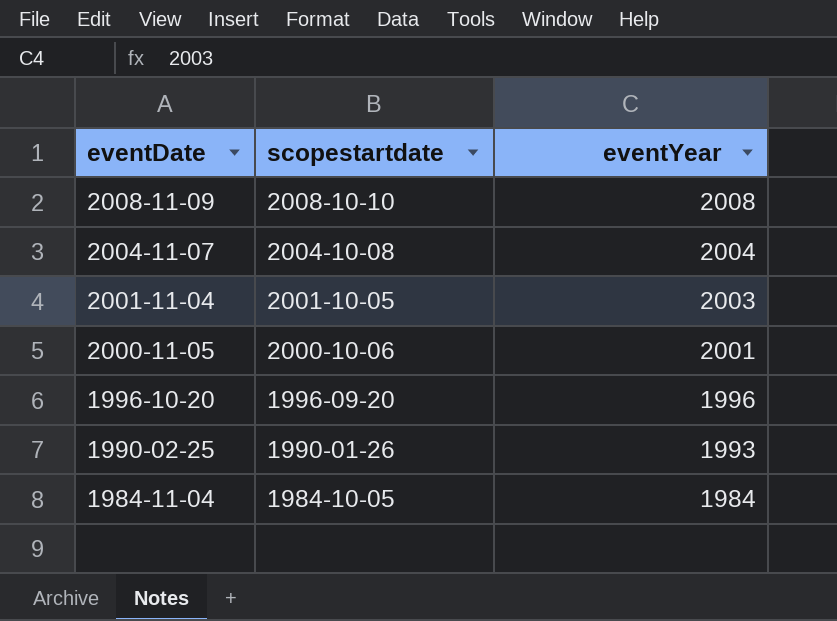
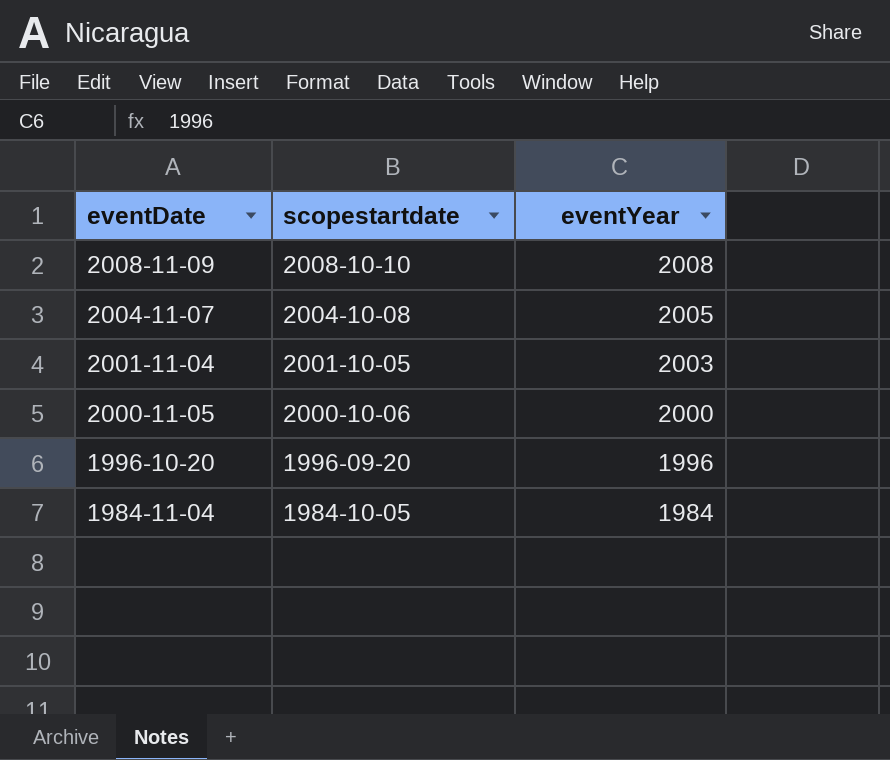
row 1990-02-25: 1990-01-26 | 1993 -> none
2004-11-07 | eventYear: 2004 -> 2005
2000-11-05 | eventYear: 2001 -> 2000

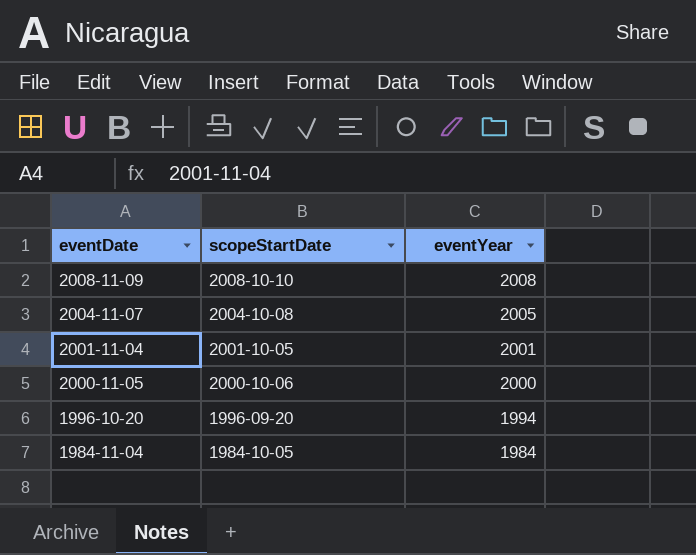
column name: scopestartdate -> scopeStartDate
2001-11-04 | eventYear: 2003 -> 2001
1996-10-20 | eventYear: 1996 -> 1994

